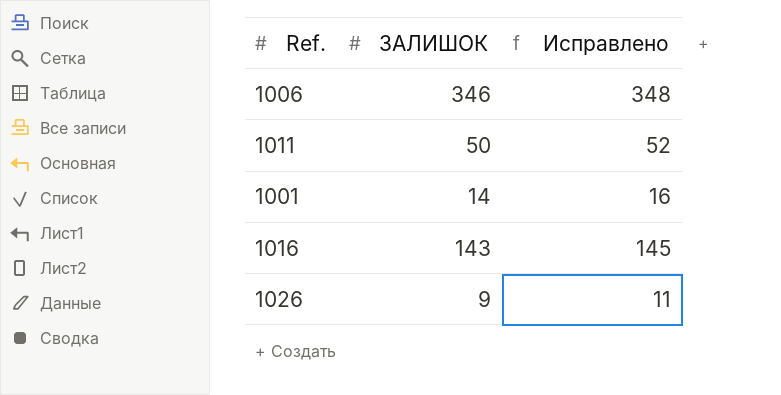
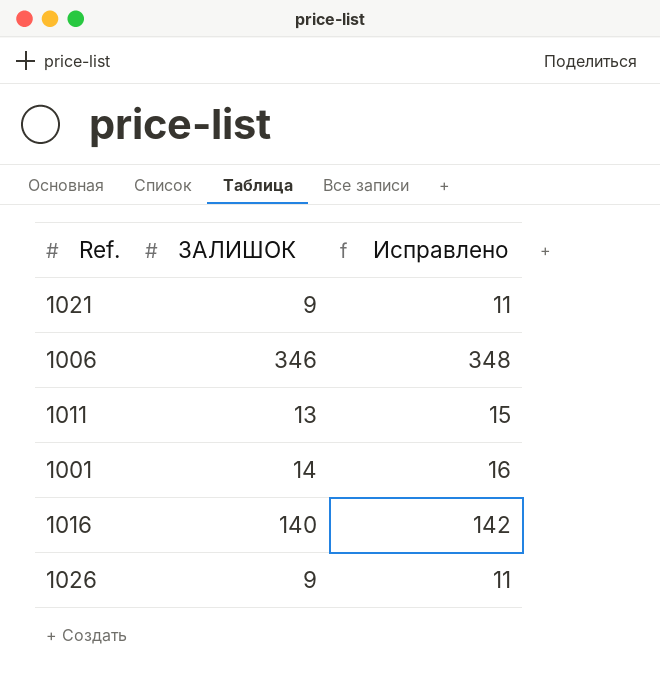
row 1021: none -> 9 | 11
1011 | ЗАЛИШОК: 50 -> 13
1011 | Исправлено: 52 -> 15
1016 | ЗАЛИШОК: 143 -> 140
1016 | Исправлено: 145 -> 142

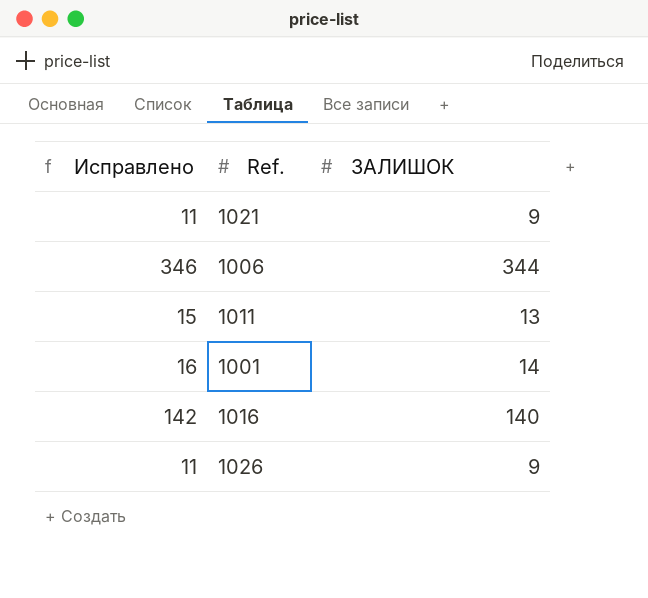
column Исправлено | position: 3 -> 1
1006 | Исправлено: 348 -> 346
1006 | ЗАЛИШОК: 346 -> 344

